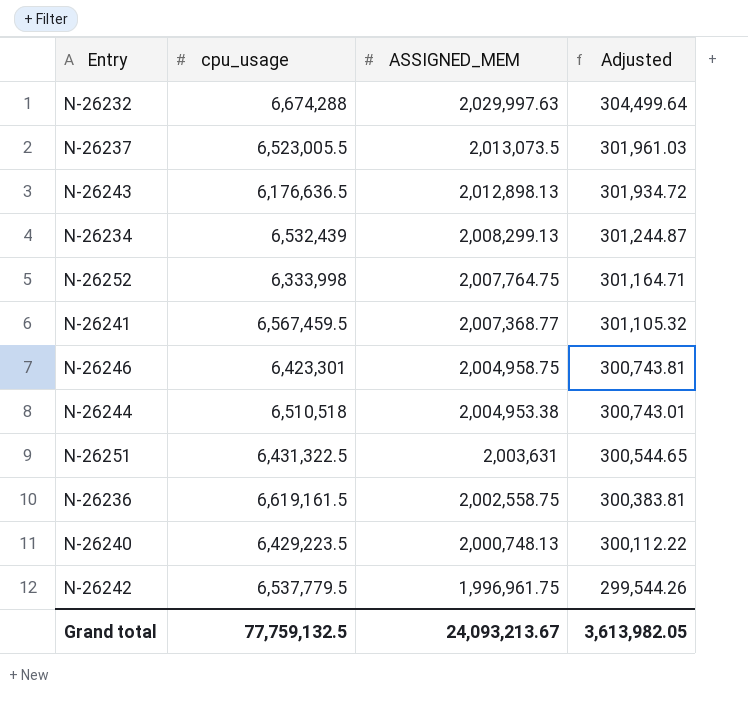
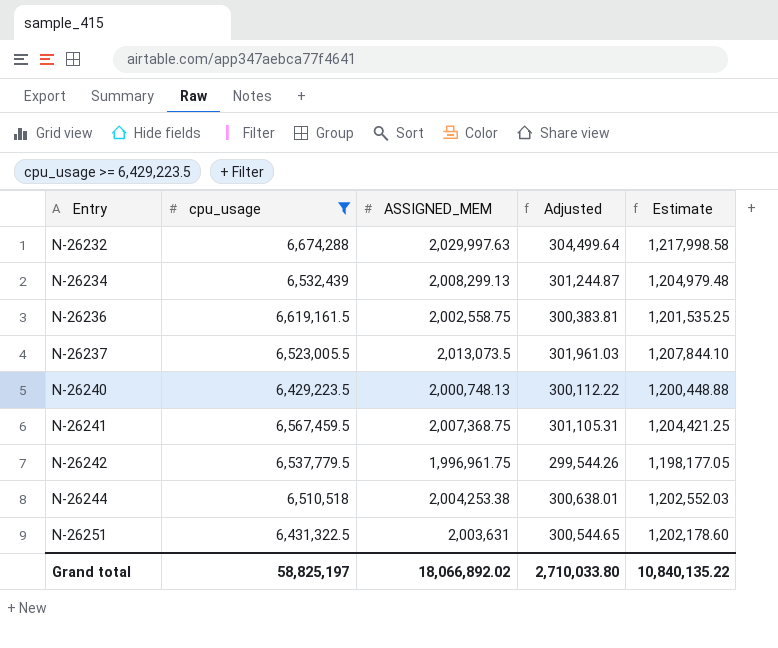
filter: none -> cpu_usage >= 6,429,223.5
row order: ASSIGNED_MEM descending -> Entry ascending
column Estimate | formula: none -> [ASSIGNED_MEM] * 0.6
N-26241 | ASSIGNED_MEM: 2,007,368.77 -> 2,007,368.75
N-26241 | Adjusted: 301,105.32 -> 301,105.31
N-26244 | ASSIGNED_MEM: 2,004,953.38 -> 2,004,253.38
N-26244 | Adjusted: 300,743.01 -> 300,638.01
Grand total | cpu_usage: 77,759,132.5 -> 58,825,197
Grand total | ASSIGNED_MEM: 24,093,213.67 -> 18,066,892.02
Grand total | Adjusted: 3,613,982.05 -> 2,710,033.80

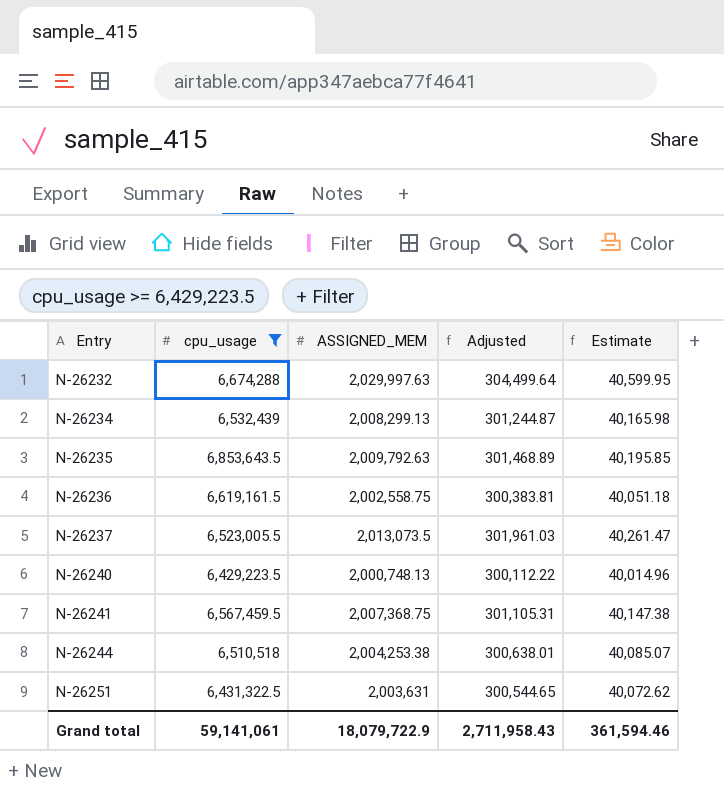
column Estimate | formula: [ASSIGNED_MEM] * 0.6 -> [ASSIGNED_MEM] * 0.02
row N-26242: 6,537,779.5 | 1,996,961.75 | 299,544.26 | 1,198,177.05 -> none
row N-26235: none -> 6,853,643.5 | 2,009,792.63 | 301,468.89 | 40,195.85
Grand total | cpu_usage: 58,825,197 -> 59,141,061
Grand total | ASSIGNED_MEM: 18,066,892.02 -> 18,079,722.9
Grand total | Adjusted: 2,710,033.80 -> 2,711,958.43
Grand total | Estimate: 10,840,135.22 -> 361,594.46

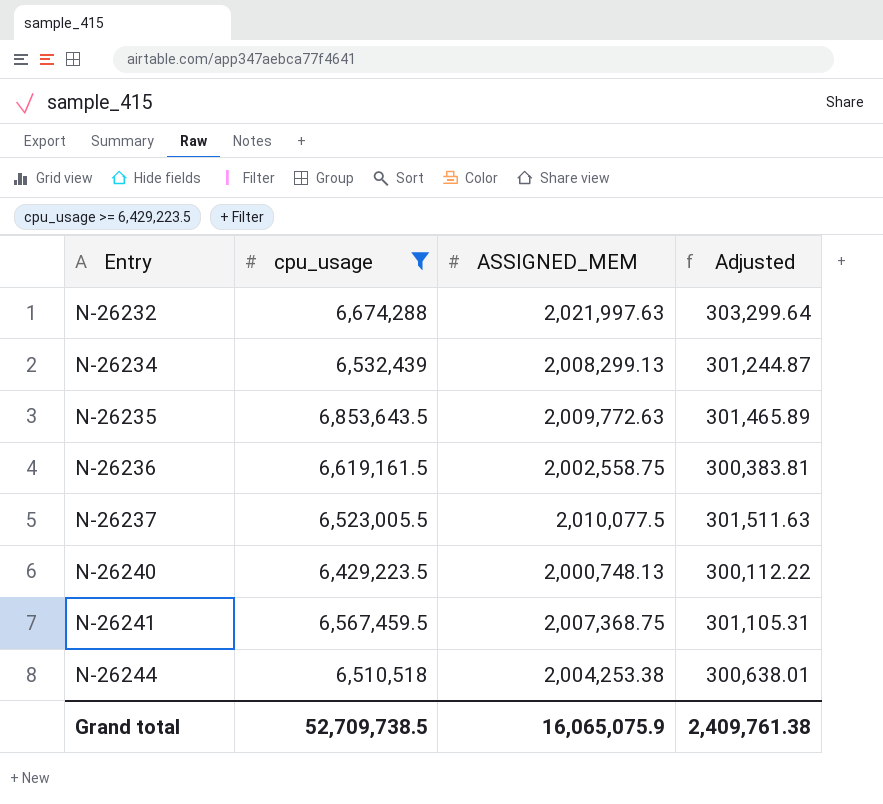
column Estimate | formula: [ASSIGNED_MEM] * 0.02 -> none
row N-26251: 6,431,322.5 | 2,003,631 | 300,544.65 | 40,072.62 -> none
N-26232 | ASSIGNED_MEM: 2,029,997.63 -> 2,021,997.63
N-26232 | Adjusted: 304,499.64 -> 303,299.64
N-26235 | ASSIGNED_MEM: 2,009,792.63 -> 2,009,772.63
N-26235 | Adjusted: 301,468.89 -> 301,465.89
N-26237 | ASSIGNED_MEM: 2,013,073.5 -> 2,010,077.5
N-26237 | Adjusted: 301,961.03 -> 301,511.63
Grand total | cpu_usage: 59,141,061 -> 52,709,738.5
Grand total | ASSIGNED_MEM: 18,079,722.9 -> 16,065,075.9
Grand total | Adjusted: 2,711,958.43 -> 2,409,761.38

